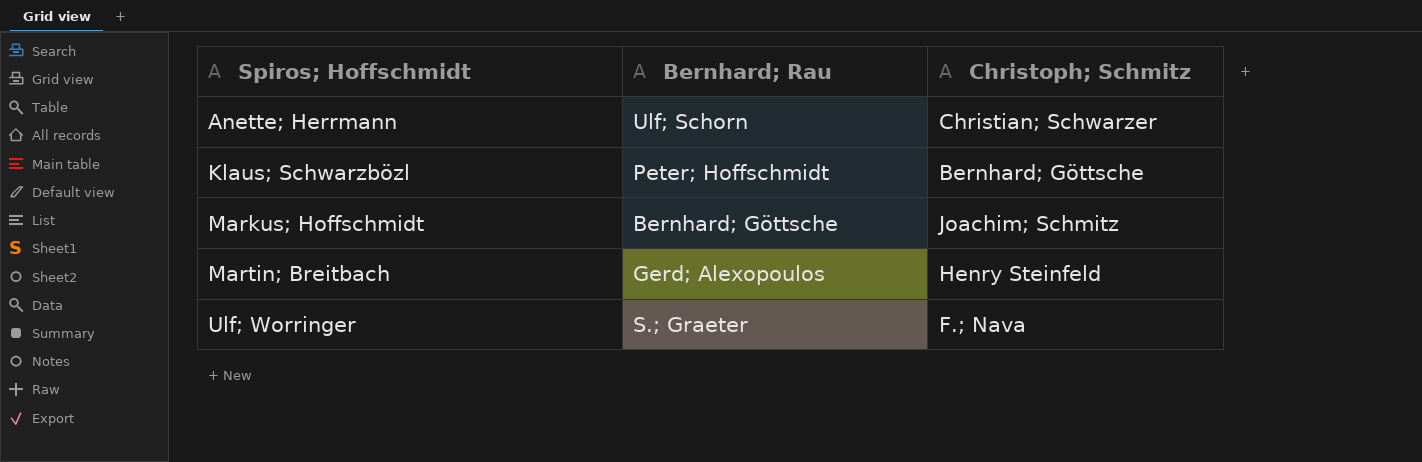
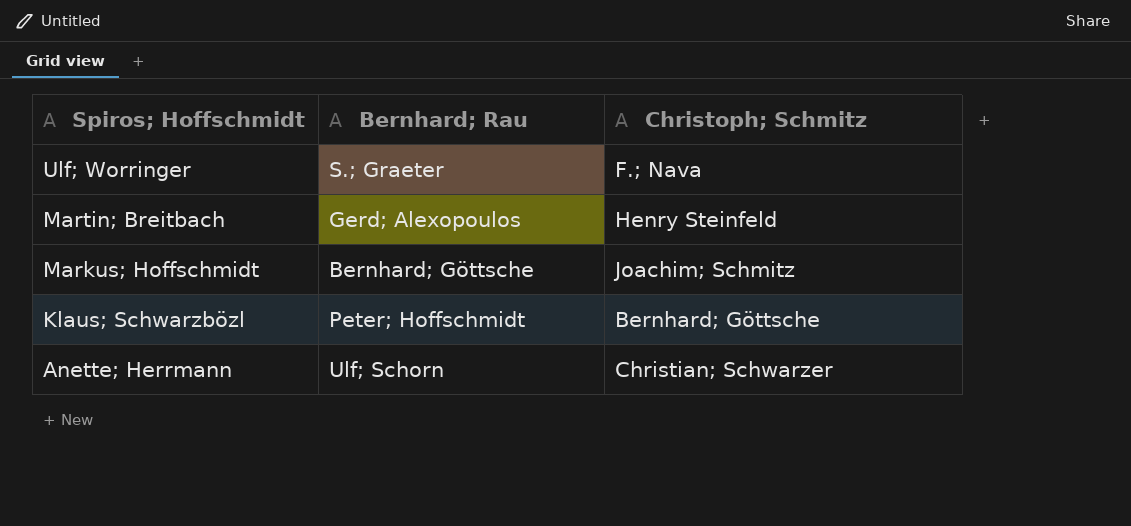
row order: Spiros; Hoffschmidt ascending -> Spiros; Hoffschmidt descending

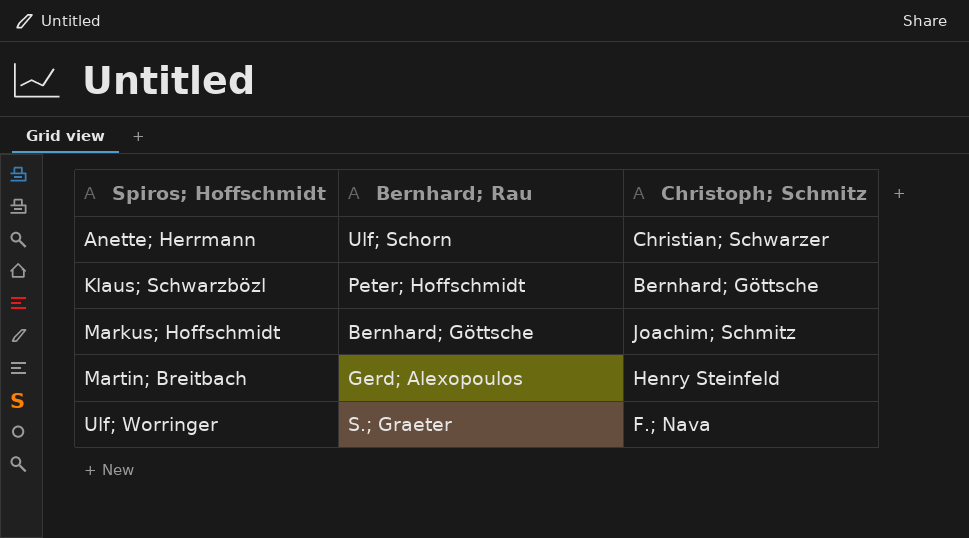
row order: Spiros; Hoffschmidt descending -> Spiros; Hoffschmidt ascending

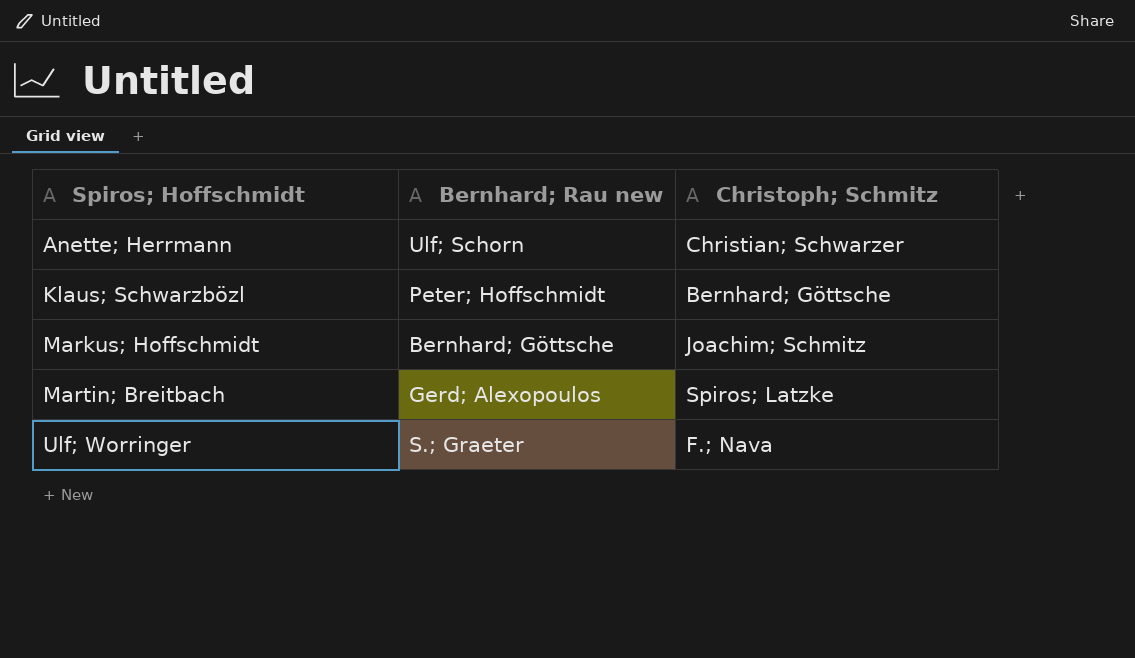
column name: Bernhard; Rau -> Bernhard; Rau new
Martin; Breitbach | Christoph; Schmitz: Henry Steinfeld -> Spiros; Latzke

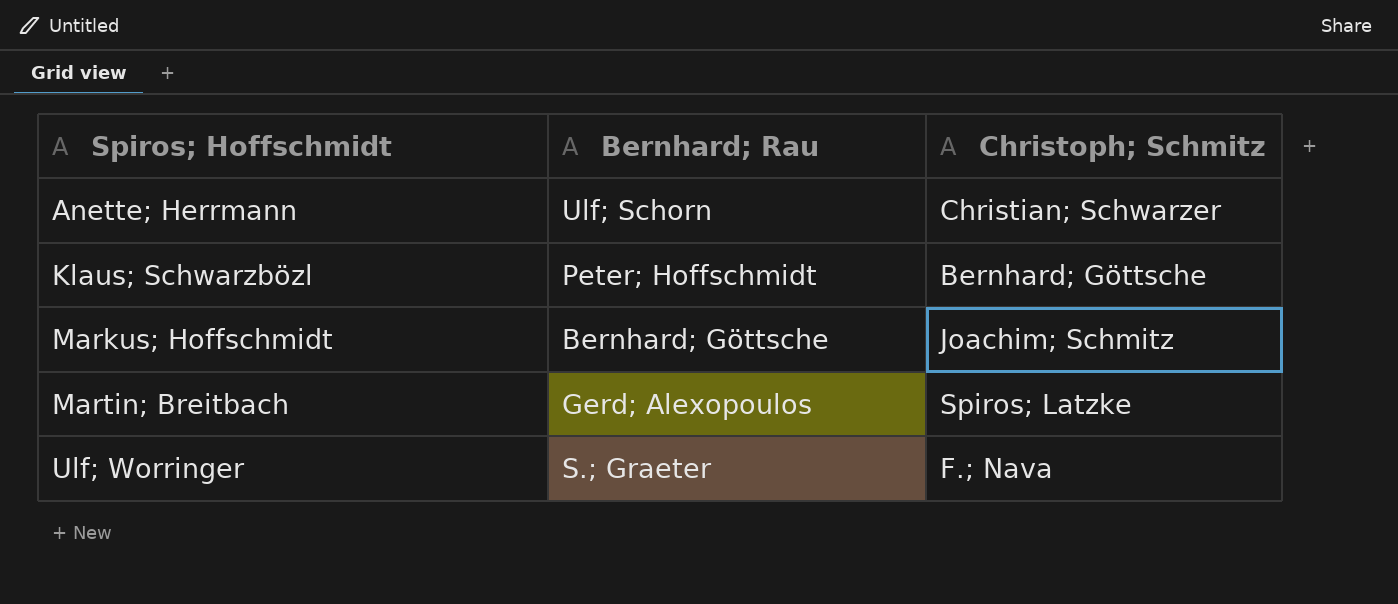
column name: Bernhard; Rau new -> Bernhard; Rau

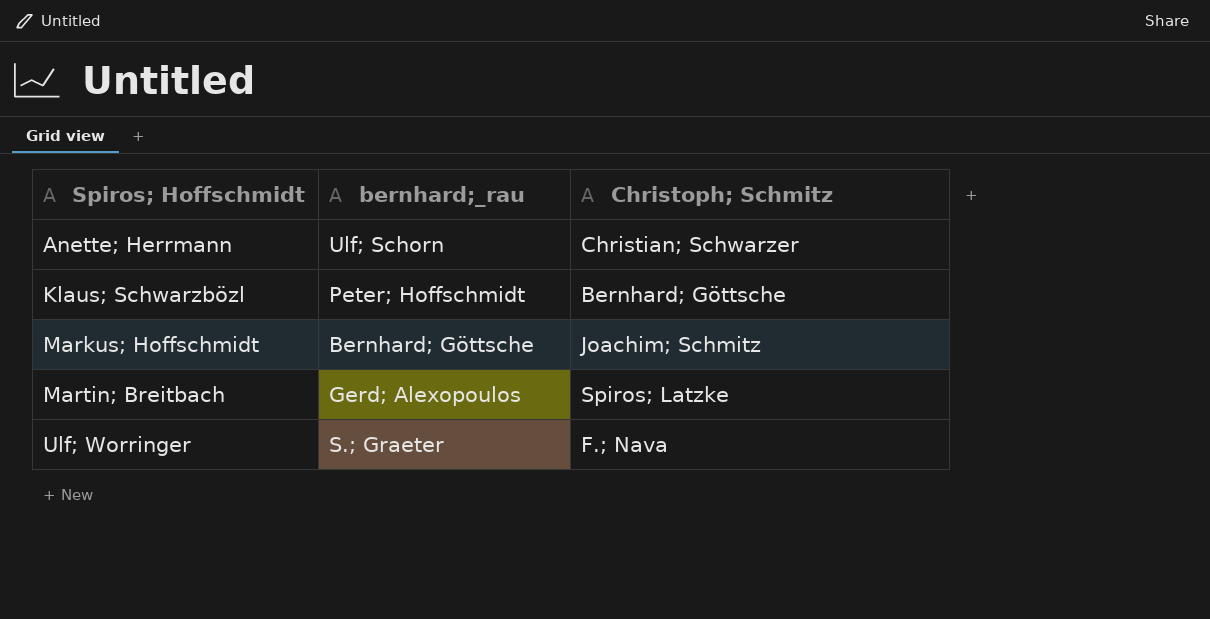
column name: Bernhard; Rau -> bernhard;_rau

